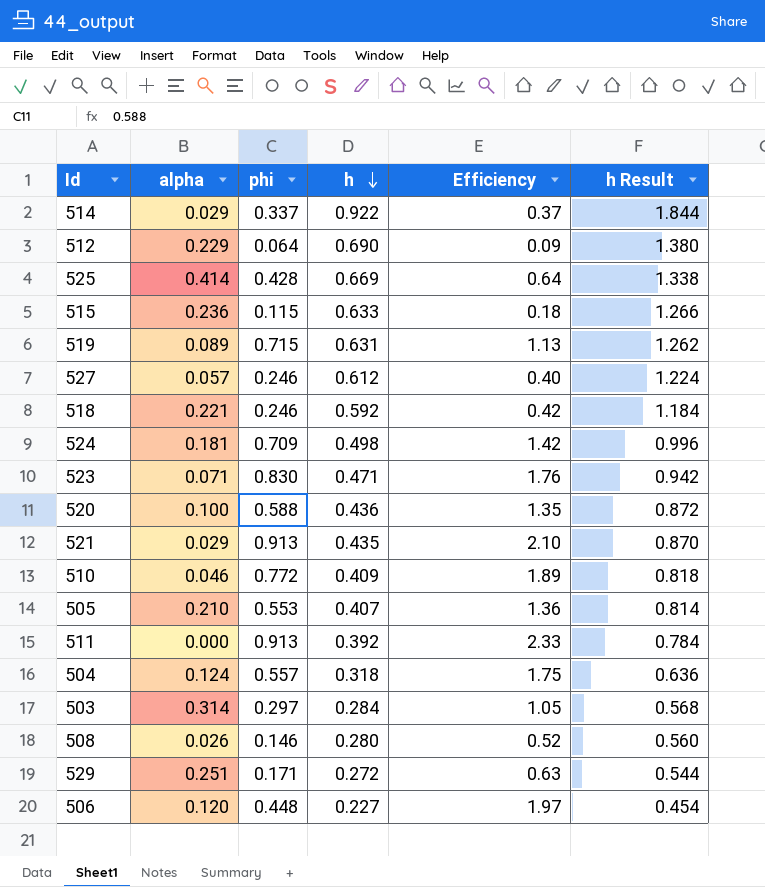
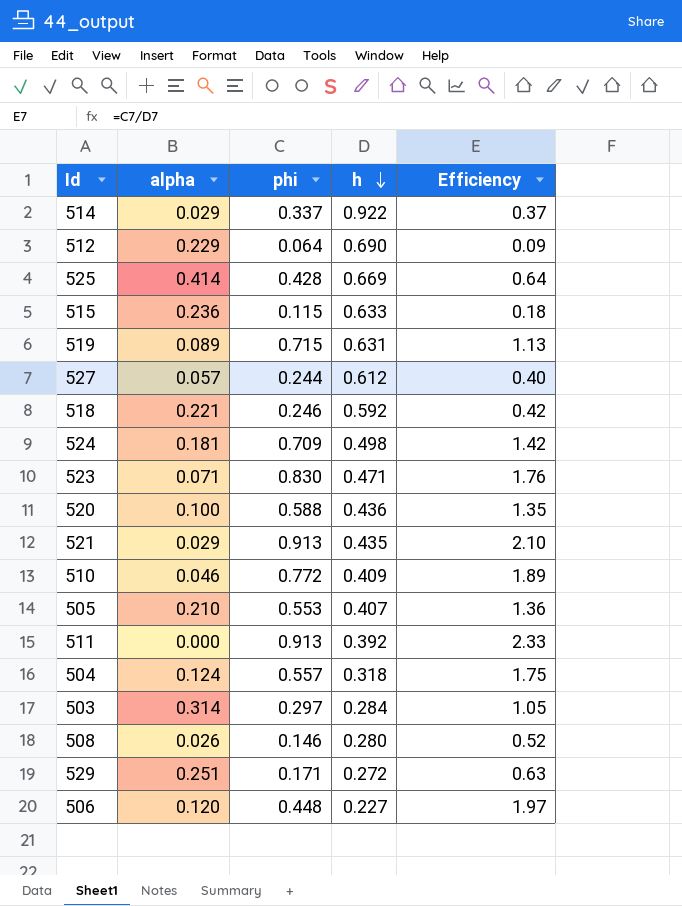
column h Result | formula: [h] * 2 -> none
527 | phi: 0.246 -> 0.244

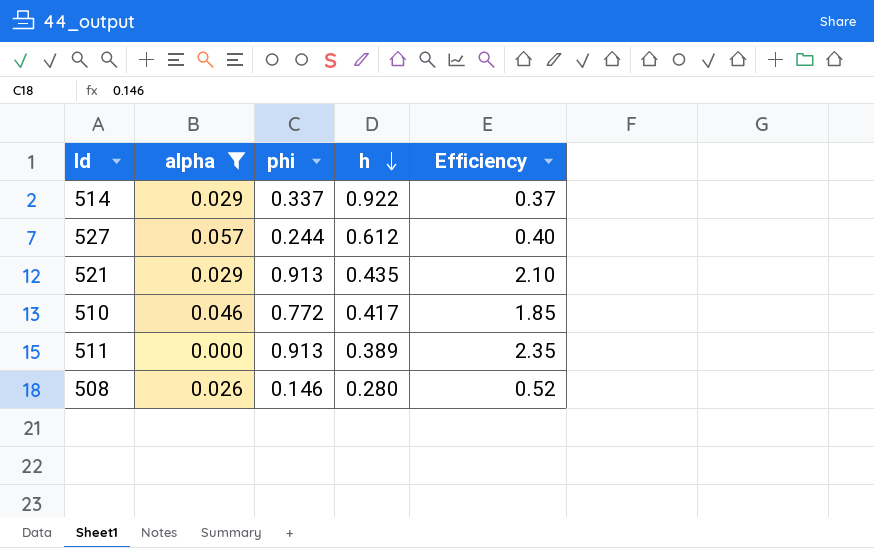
filter: none -> alpha <= 0.057
510 | h: 0.409 -> 0.417
510 | Efficiency: 1.89 -> 1.85
511 | h: 0.392 -> 0.389
511 | Efficiency: 2.33 -> 2.35

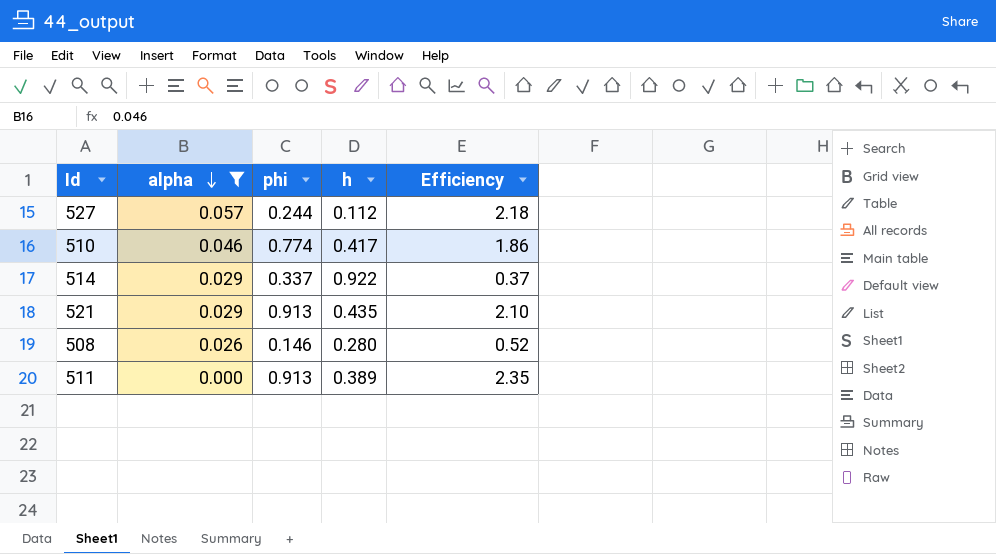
row order: h descending -> alpha descending
527 | h: 0.612 -> 0.112
527 | Efficiency: 0.40 -> 2.18
510 | phi: 0.772 -> 0.774
510 | Efficiency: 1.85 -> 1.86

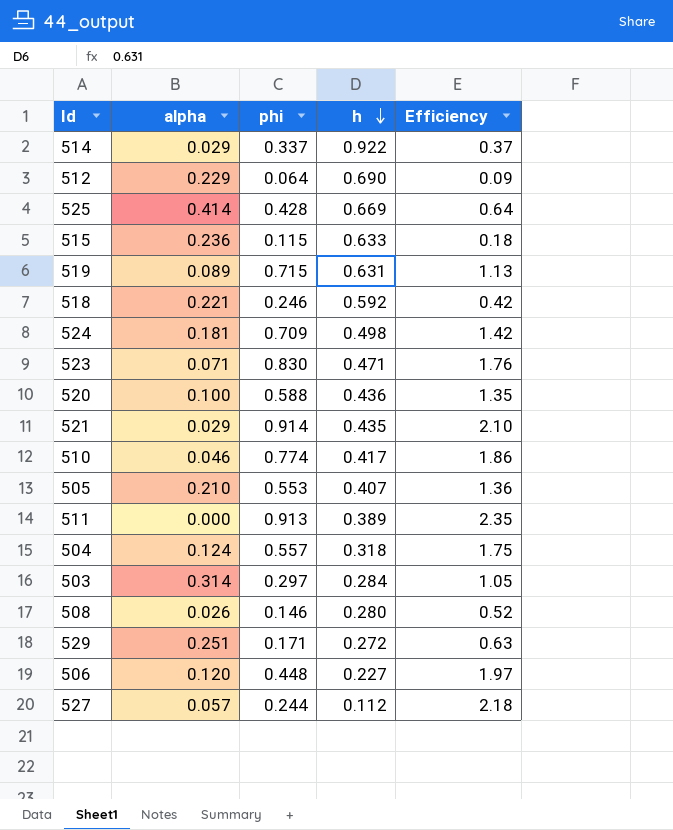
filter: alpha <= 0.057 -> none
row order: alpha descending -> h descending
521 | phi: 0.913 -> 0.914

